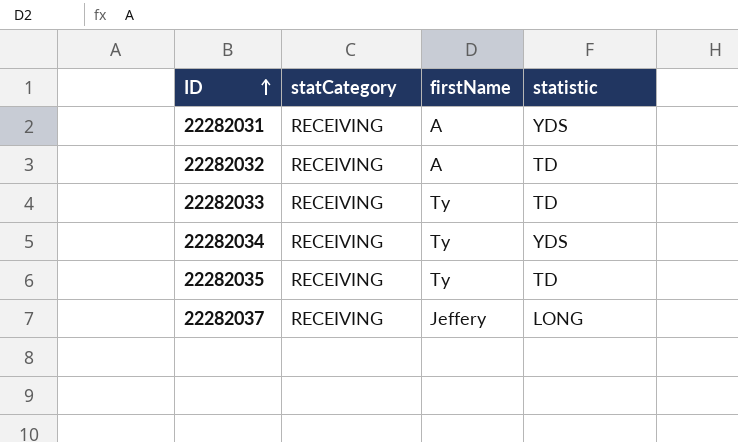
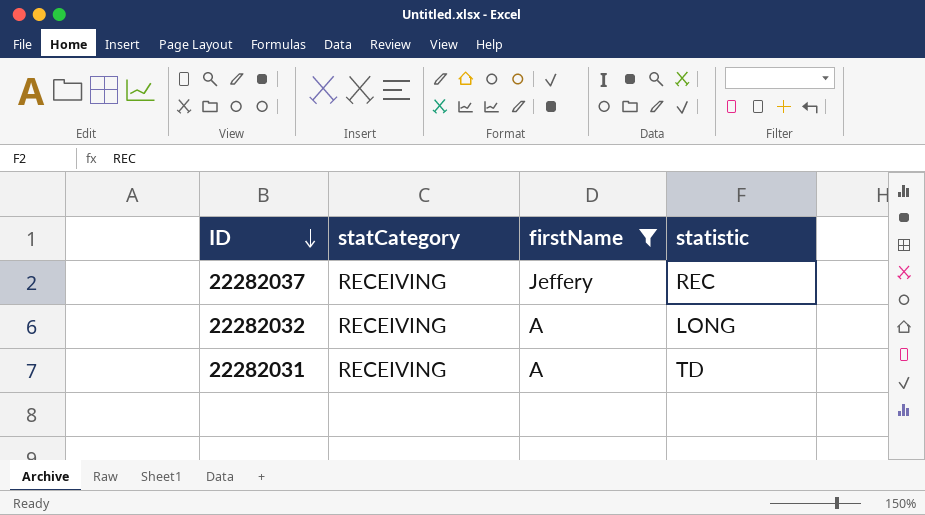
filter: none -> firstName != Ty
row order: ID ascending -> ID descending
22282037 | statistic: LONG -> REC
22282032 | statistic: TD -> LONG
22282031 | statistic: YDS -> TD

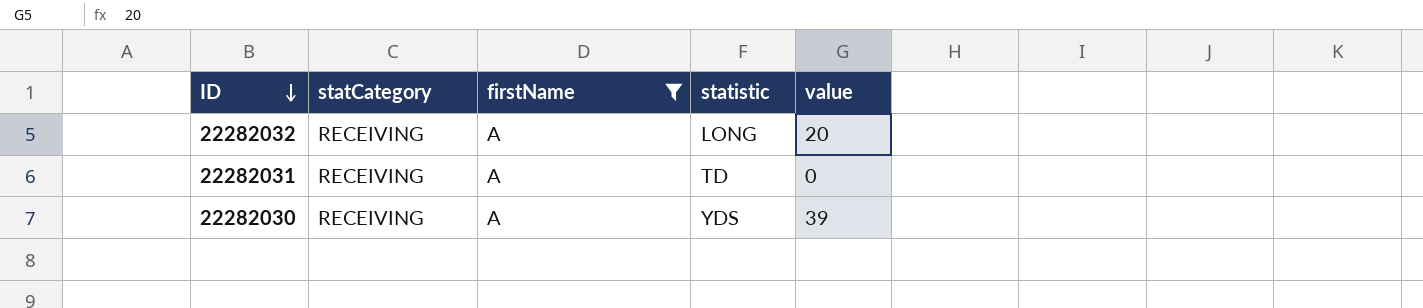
column value | position: none -> 5
row 22282037: RECEIVING | Jeffery | REC -> none
row 22282030: none -> RECEIVING | A | YDS | 39

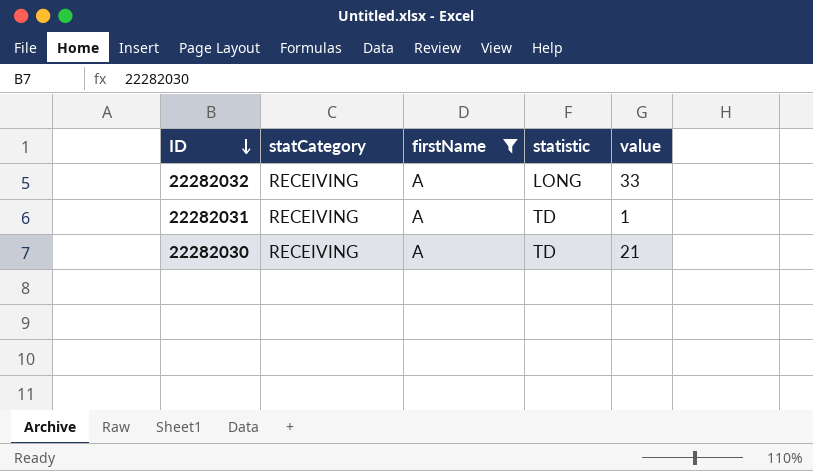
22282032 | value: 20 -> 33
22282031 | value: 0 -> 1
22282030 | statistic: YDS -> TD
22282030 | value: 39 -> 21

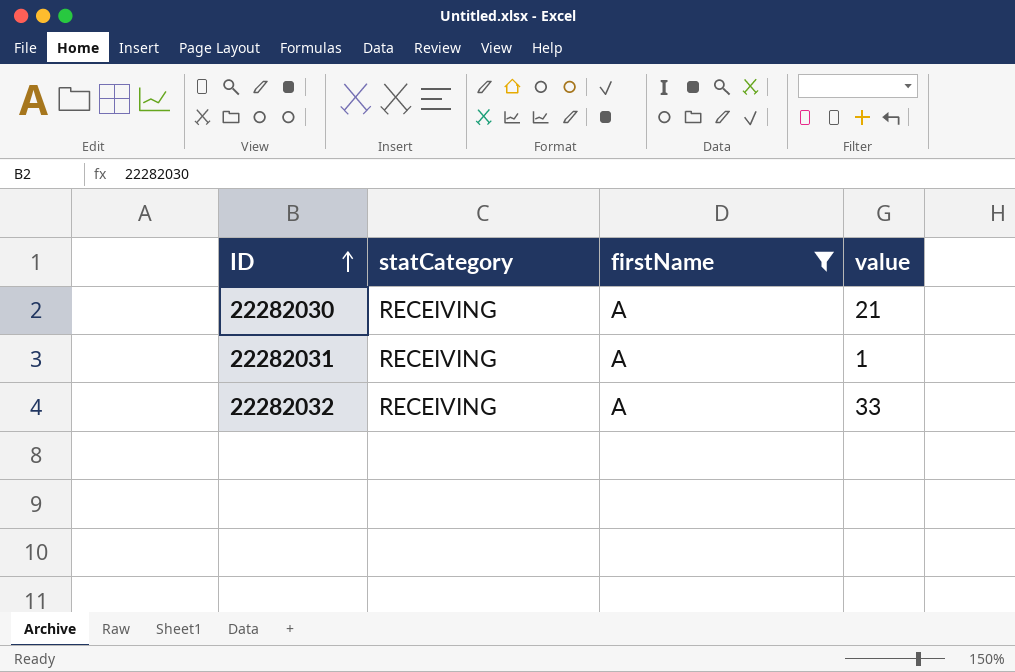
row order: ID descending -> ID ascending
column statistic | position: 4 -> none

